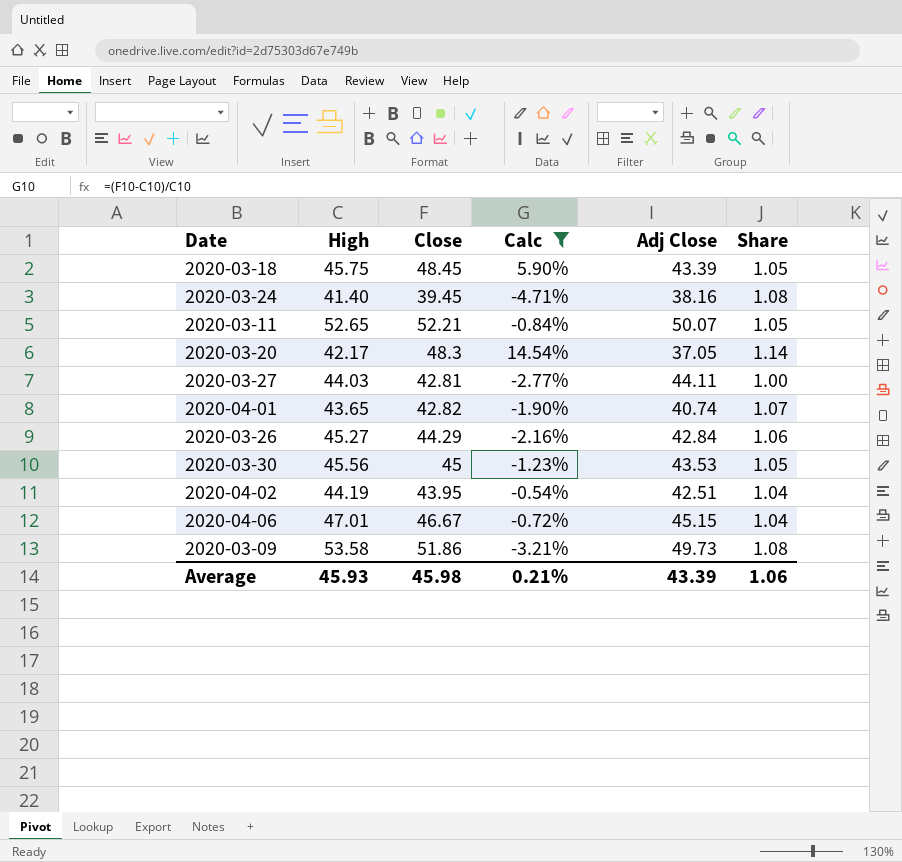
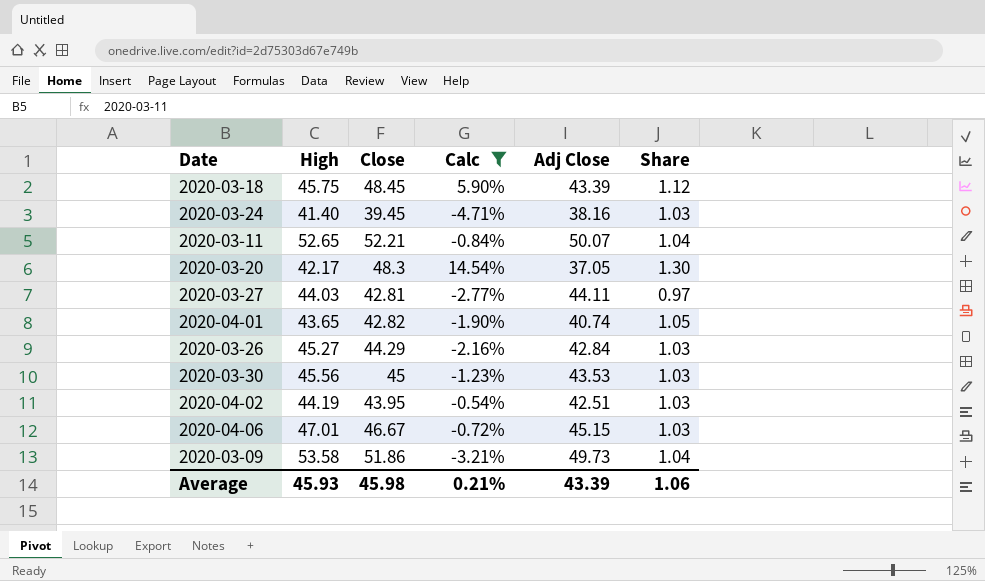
column Share | formula: [High] / [Adj Close] -> [Close] / [Adj Close]

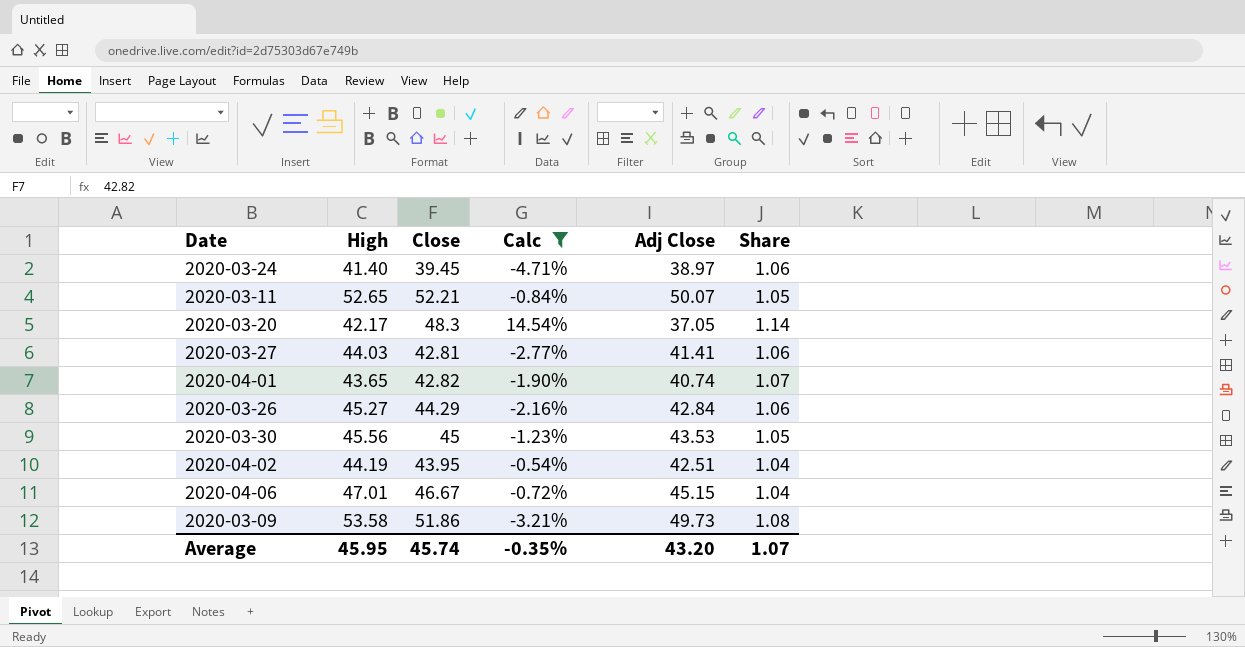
column Share | formula: [Close] / [Adj Close] -> [High] / [Adj Close]
row 2020-03-18: 45.75 | 48.45 | 5.90% | 43.39 | 1.12 -> none
2020-03-24 | Adj Close: 38.16 -> 38.97
2020-03-27 | Adj Close: 44.11 -> 41.41
Average | High: 45.93 -> 45.95
Average | Close: 45.98 -> 45.74
Average | Calc: 0.21% -> -0.35%
Average | Adj Close: 43.39 -> 43.20
Average | Share: 1.06 -> 1.07

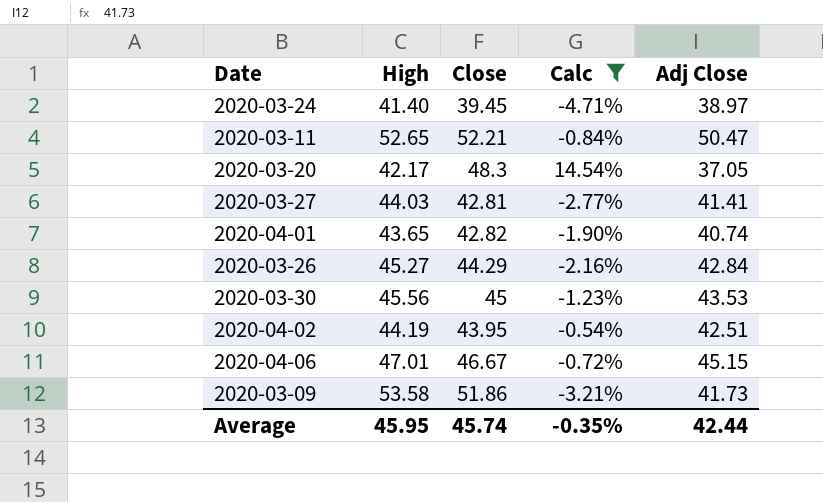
column Share | formula: [High] / [Adj Close] -> none
2020-03-11 | Adj Close: 50.07 -> 50.47
2020-03-09 | Adj Close: 49.73 -> 41.73
Average | Adj Close: 43.20 -> 42.44

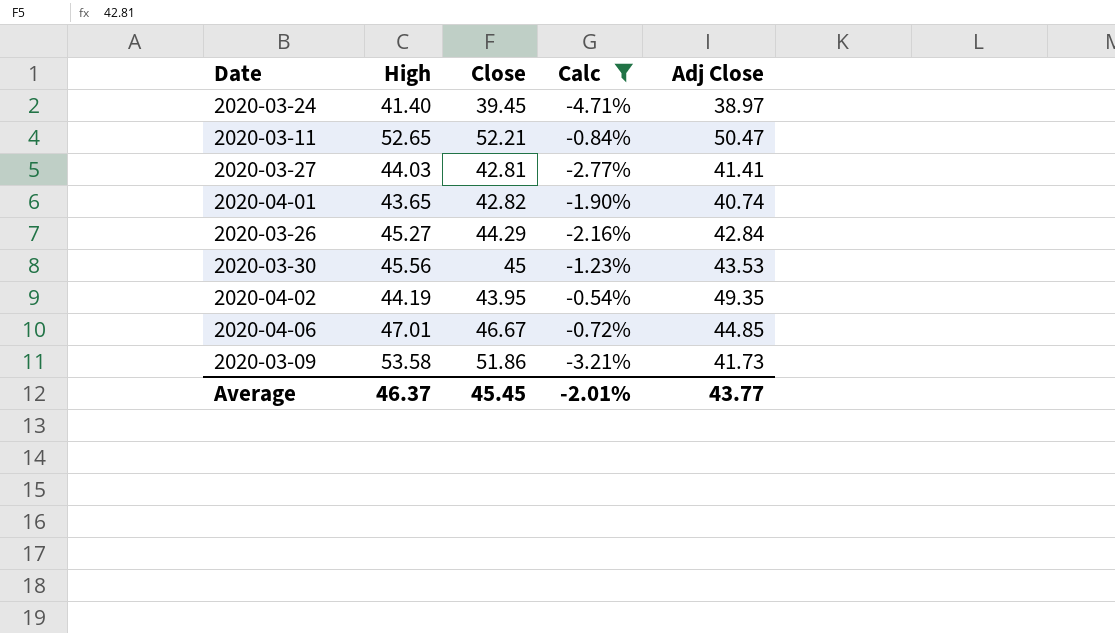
row 2020-03-20: 42.17 | 48.3 | 14.54% | 37.05 -> none
2020-04-02 | Adj Close: 42.51 -> 49.35
2020-04-06 | Adj Close: 45.15 -> 44.85
Average | High: 45.95 -> 46.37
Average | Close: 45.74 -> 45.45
Average | Calc: -0.35% -> -2.01%
Average | Adj Close: 42.44 -> 43.77

